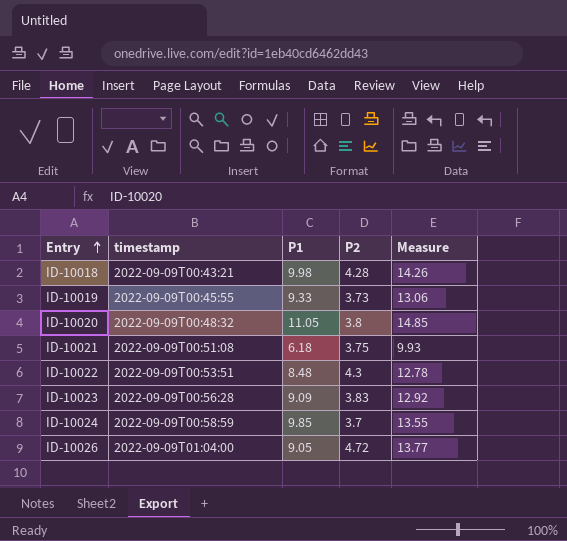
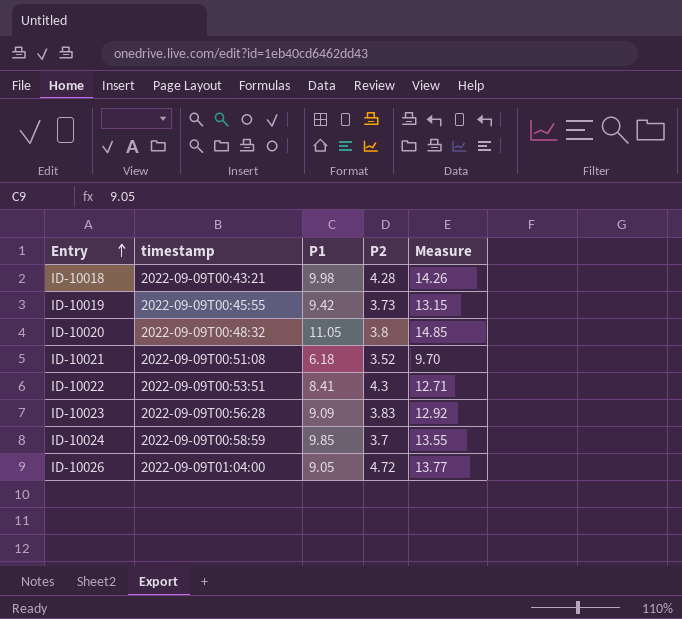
ID-10019 | P1: 9.33 -> 9.42
ID-10019 | Measure: 13.06 -> 13.15
ID-10021 | P2: 3.75 -> 3.52
ID-10021 | Measure: 9.93 -> 9.70
ID-10022 | P1: 8.48 -> 8.41
ID-10022 | Measure: 12.78 -> 12.71

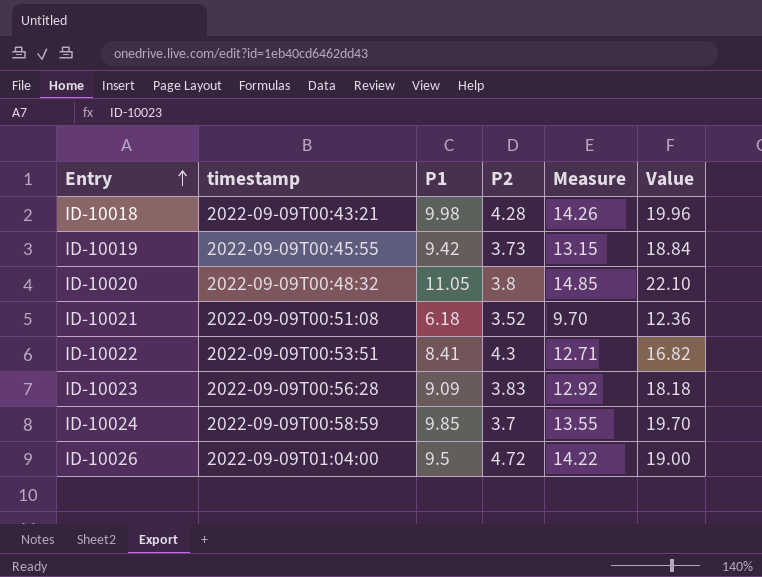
column Value | formula: none -> [P1] * 2
ID-10026 | P1: 9.05 -> 9.5
ID-10026 | Measure: 13.77 -> 14.22

